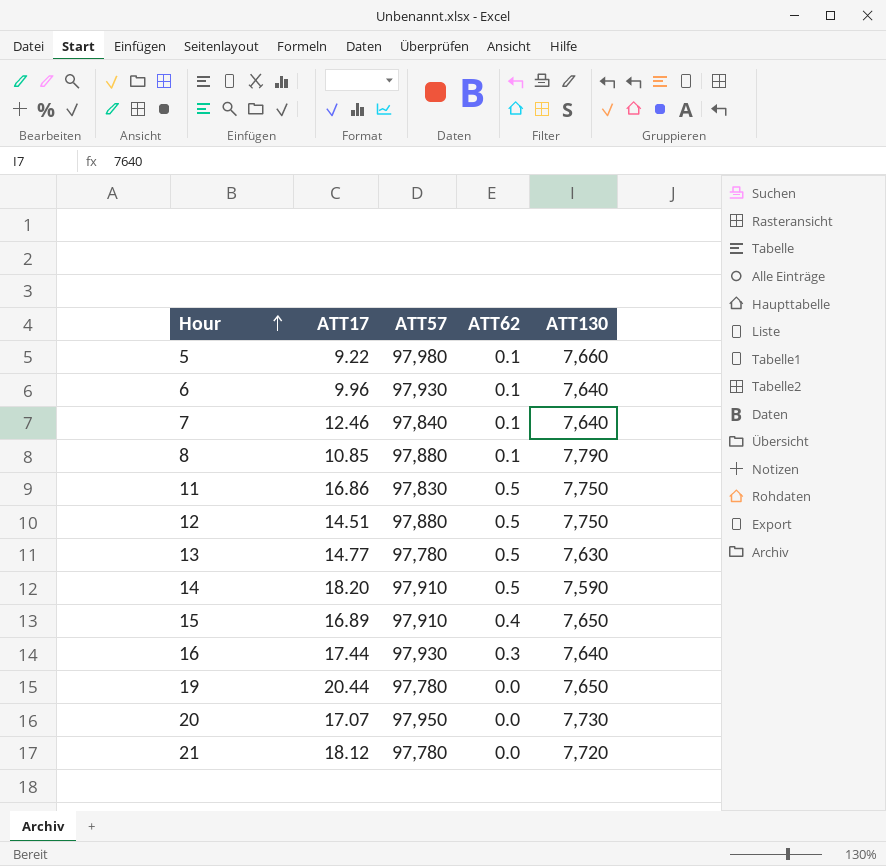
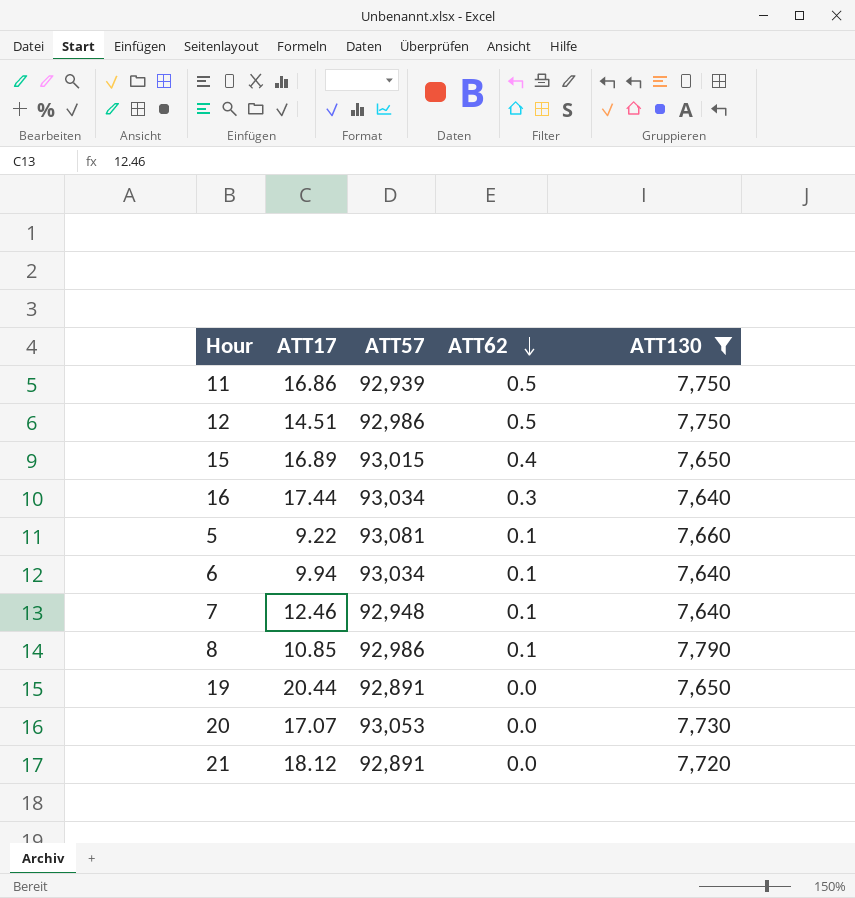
filter: none -> ATT130 >= 7,640
row order: Hour ascending -> ATT62 descending
11 | ATT57: 97,830 -> 92,939
12 | ATT57: 97,880 -> 92,986
15 | ATT57: 97,910 -> 93,015
16 | ATT57: 97,930 -> 93,034
5 | ATT57: 97,980 -> 93,081
6 | ATT17: 9.96 -> 9.94
6 | ATT57: 97,930 -> 93,034
7 | ATT57: 97,840 -> 92,948
8 | ATT57: 97,880 -> 92,986
19 | ATT57: 97,780 -> 92,891
20 | ATT57: 97,950 -> 93,053
21 | ATT57: 97,780 -> 92,891

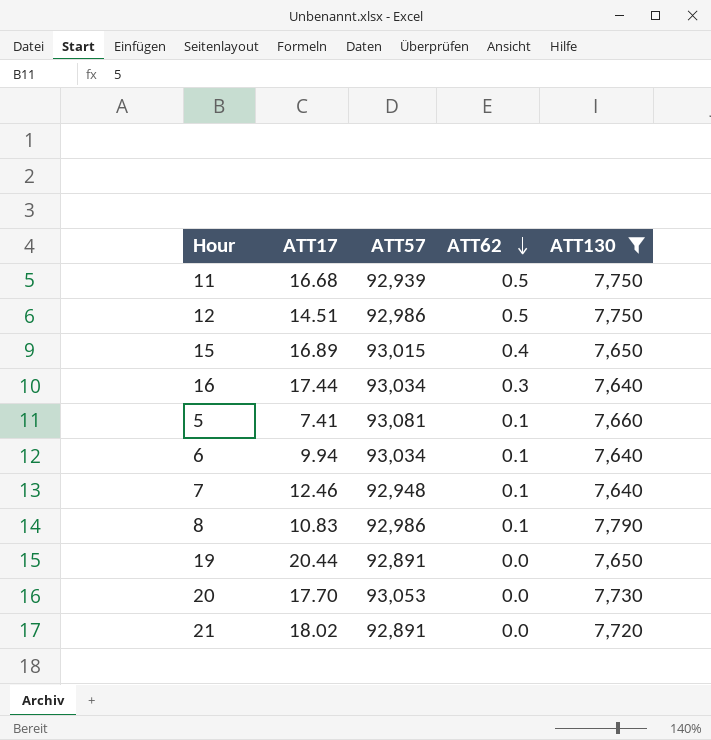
11 | ATT17: 16.86 -> 16.68
5 | ATT17: 9.22 -> 7.41
8 | ATT17: 10.85 -> 10.83
20 | ATT17: 17.07 -> 17.70
21 | ATT17: 18.12 -> 18.02

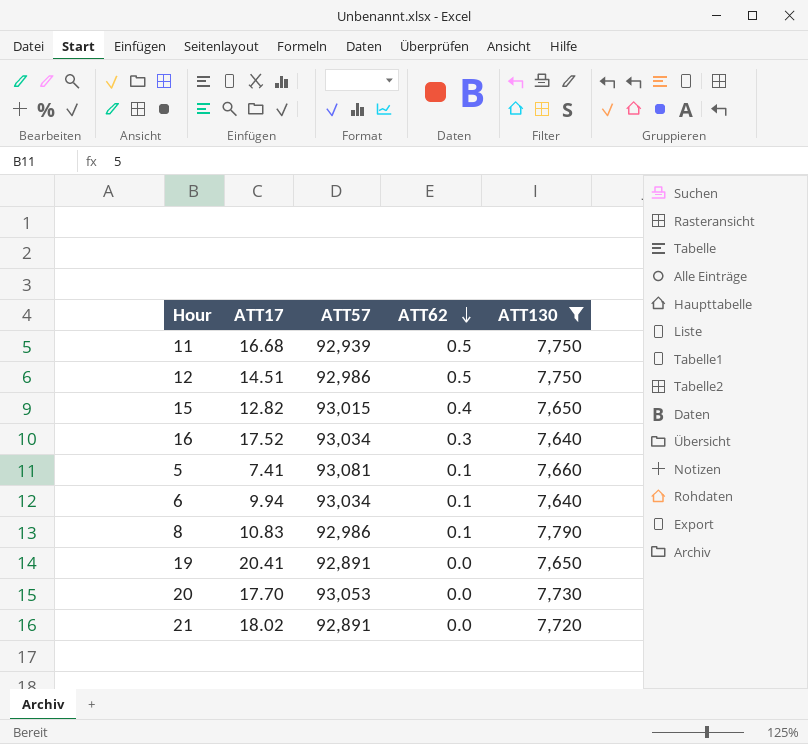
row 7: 12.46 | 92,948 | 0.1 | 7,640 -> none
15 | ATT17: 16.89 -> 12.82
16 | ATT17: 17.44 -> 17.52
19 | ATT17: 20.44 -> 20.41

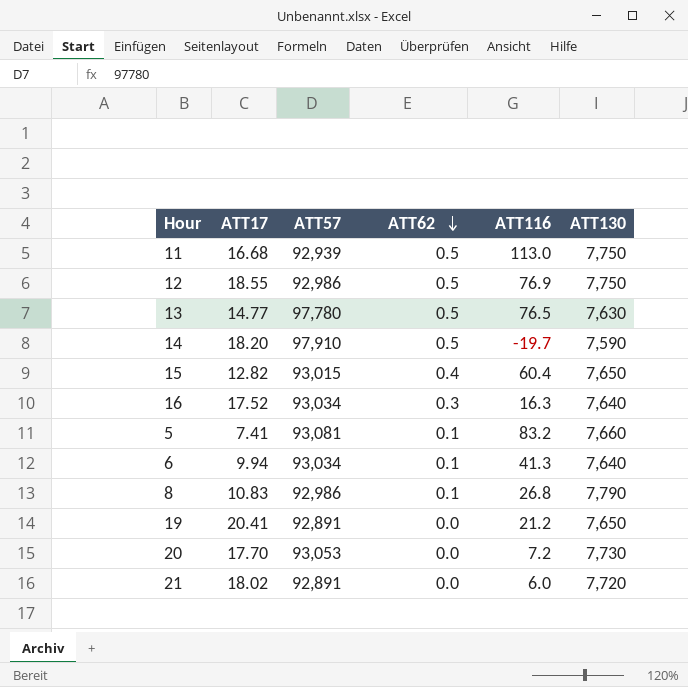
filter: ATT130 >= 7,640 -> none
column ATT116 | position: none -> 5
12 | ATT17: 14.51 -> 18.55

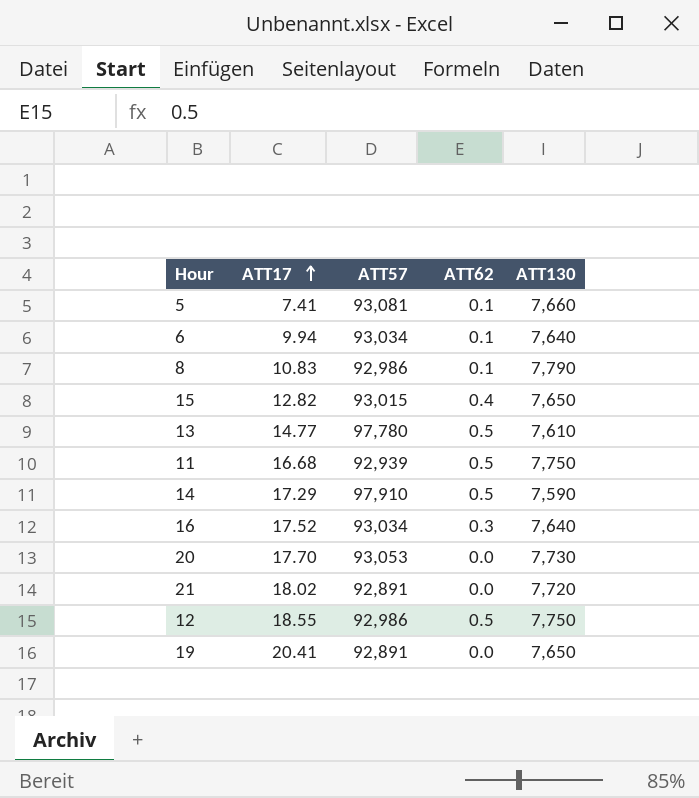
row order: ATT62 descending -> ATT17 ascending
column ATT116 | position: 5 -> none
13 | ATT130: 7,630 -> 7,610
14 | ATT17: 18.20 -> 17.29

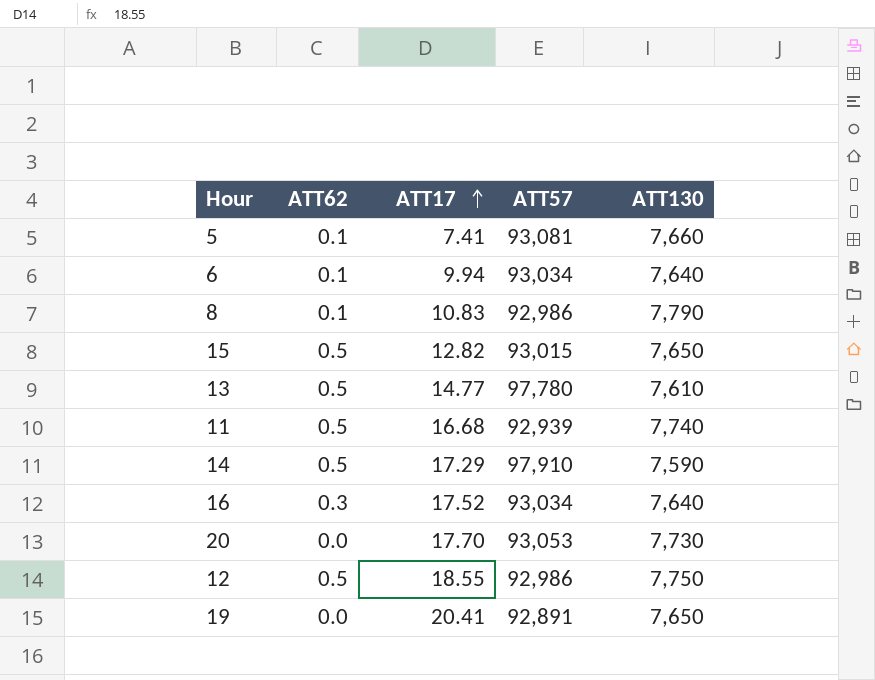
column ATT62 | position: 4 -> 2
row 21: 18.02 | 92,891 | 0.0 | 7,720 -> none
15 | ATT62: 0.4 -> 0.5
11 | ATT130: 7,750 -> 7,740

